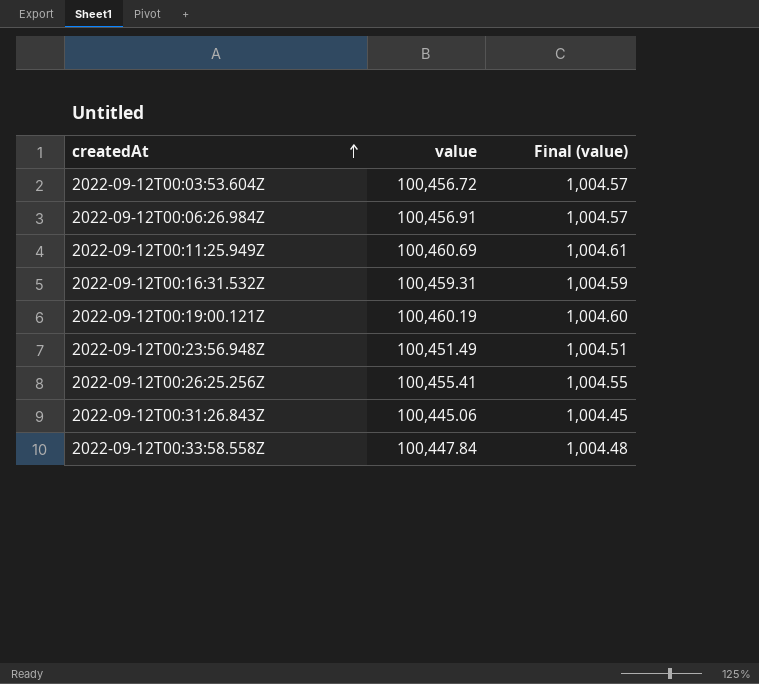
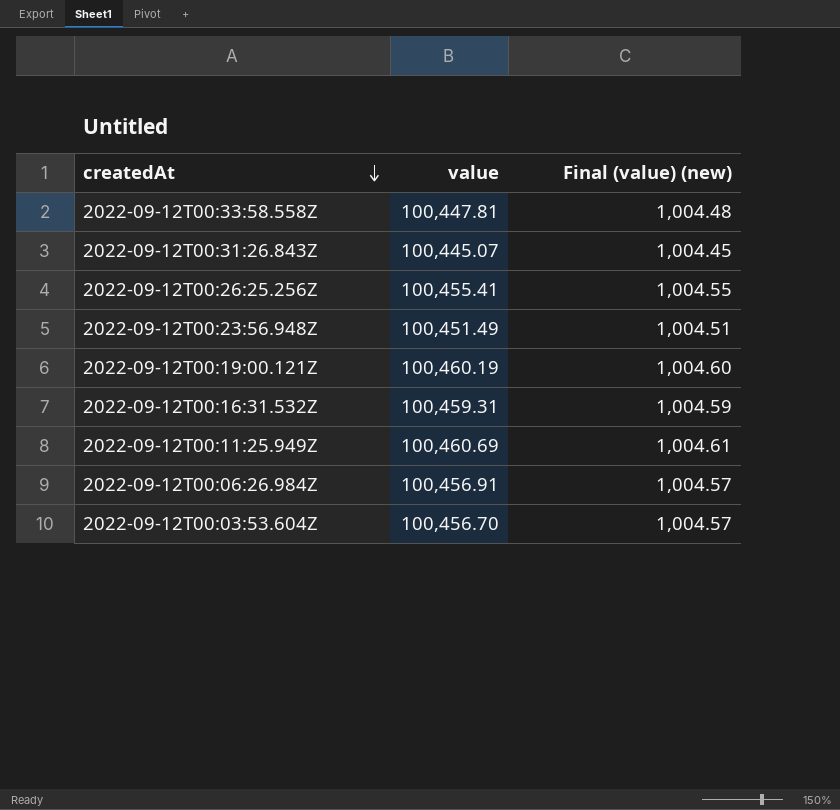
row order: createdAt ascending -> createdAt descending
column name: Final (value) -> Final (value) (new)
2022-09-12T00:33:58.558Z | value: 100,447.84 -> 100,447.81
2022-09-12T00:31:26.843Z | value: 100,445.06 -> 100,445.07
2022-09-12T00:03:53.604Z | value: 100,456.72 -> 100,456.70

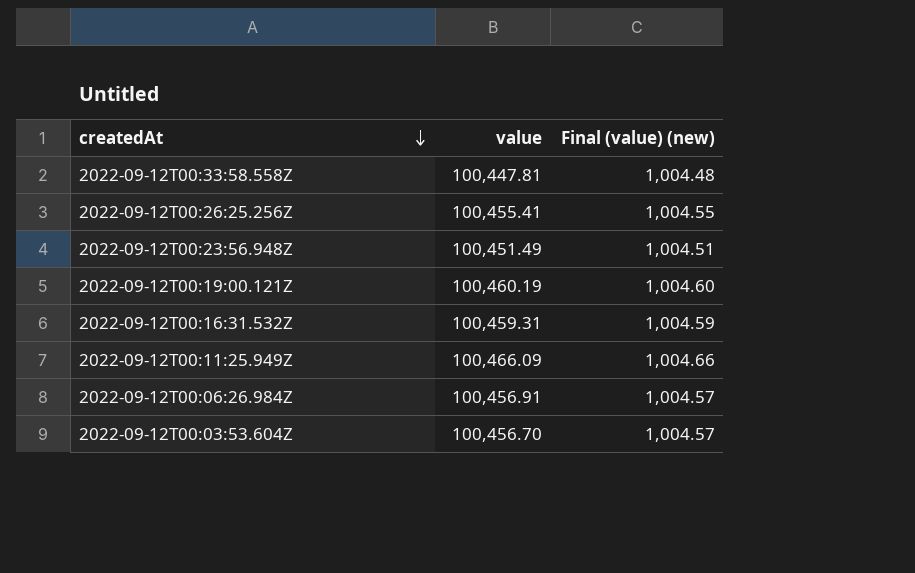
row 2022-09-12T00:31:26.843Z: 100,445.07 | 1,004.45 -> none
2022-09-12T00:11:25.949Z | value: 100,460.69 -> 100,466.09
2022-09-12T00:11:25.949Z | Final (value) (new): 1,004.61 -> 1,004.66

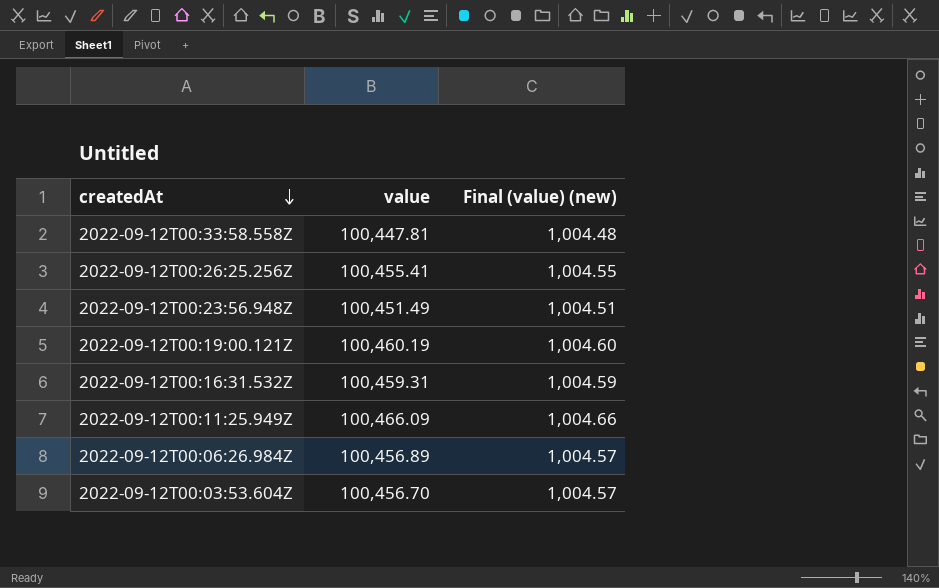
2022-09-12T00:06:26.984Z | value: 100,456.91 -> 100,456.89

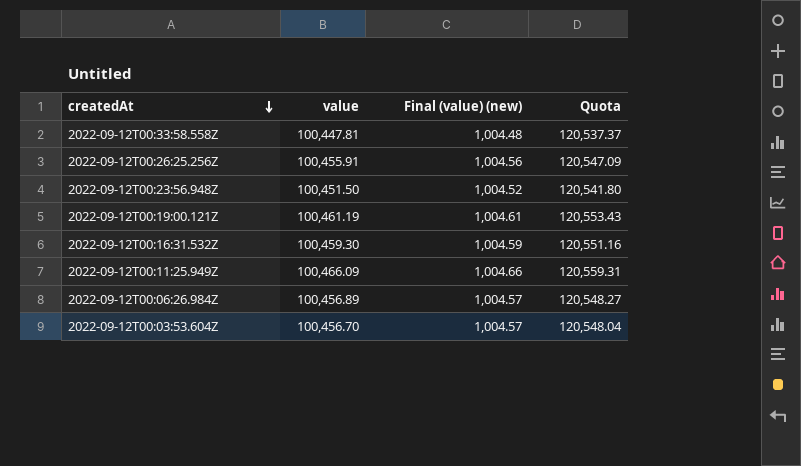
column Quota | formula: none -> [value] * 1.2
2022-09-12T00:26:25.256Z | value: 100,455.41 -> 100,455.91
2022-09-12T00:26:25.256Z | Final (value) (new): 1,004.55 -> 1,004.56
2022-09-12T00:23:56.948Z | value: 100,451.49 -> 100,451.50
2022-09-12T00:23:56.948Z | Final (value) (new): 1,004.51 -> 1,004.52
2022-09-12T00:19:00.121Z | value: 100,460.19 -> 100,461.19
2022-09-12T00:19:00.121Z | Final (value) (new): 1,004.60 -> 1,004.61
2022-09-12T00:16:31.532Z | value: 100,459.31 -> 100,459.30

